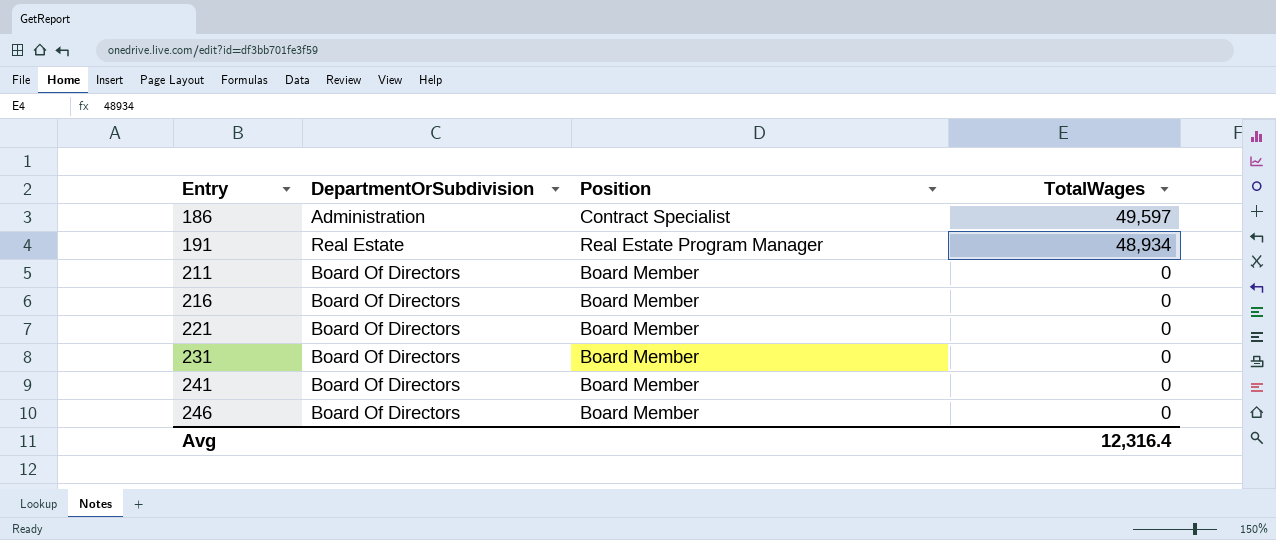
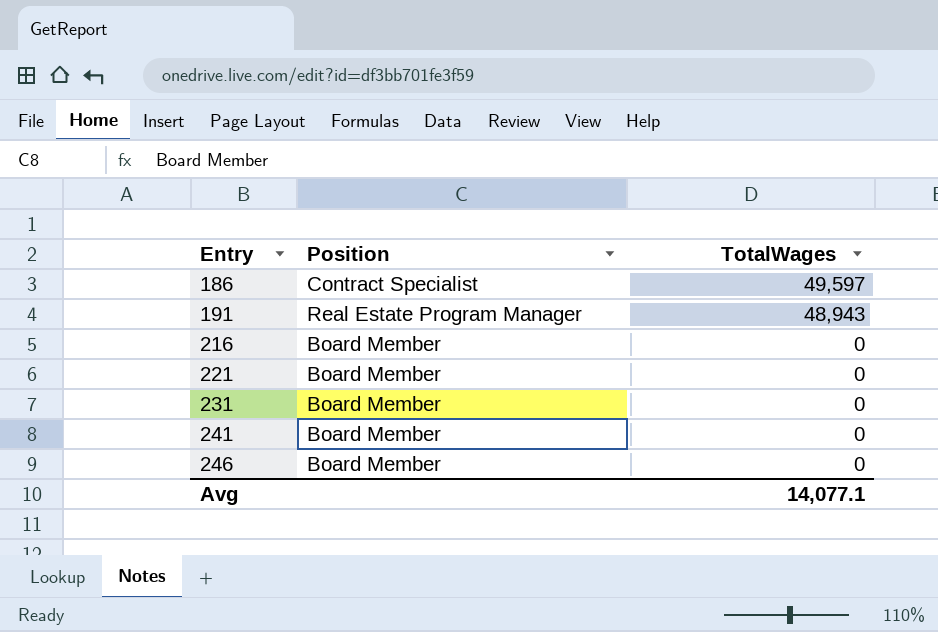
column DepartmentOrSubdivision | position: 2 -> none
row 211: Board Of Directors | Board Member | 0 -> none
191 | TotalWages: 48,934 -> 48,943
Avg | TotalWages: 12,316.4 -> 14,077.1

